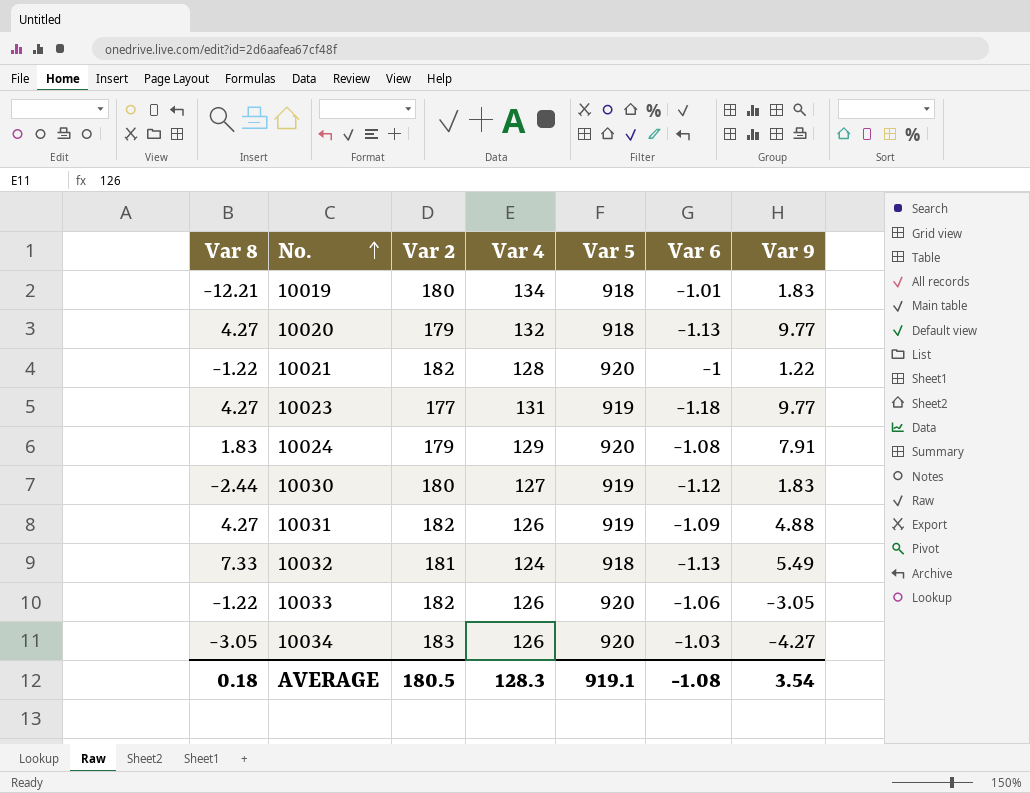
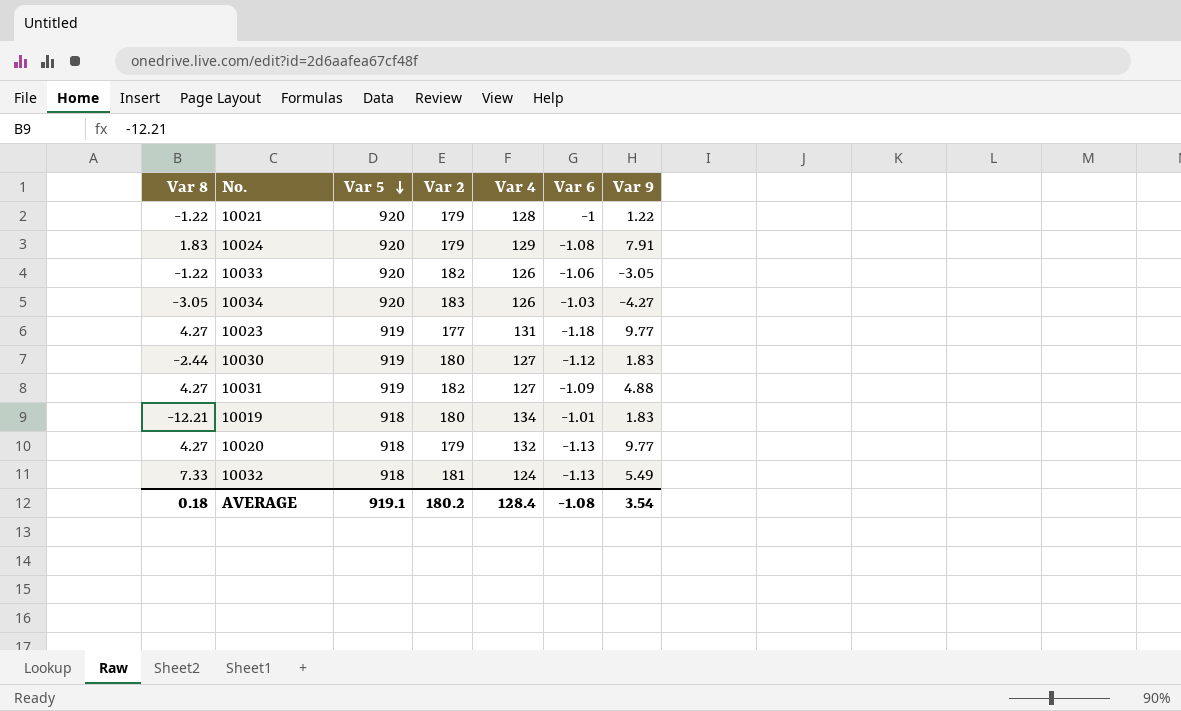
row order: No. ascending -> Var 5 descending
column Var 5 | position: 5 -> 3
10021 | Var 2: 182 -> 179
10031 | Var 4: 126 -> 127
AVERAGE | Var 2: 180.5 -> 180.2
AVERAGE | Var 4: 128.3 -> 128.4

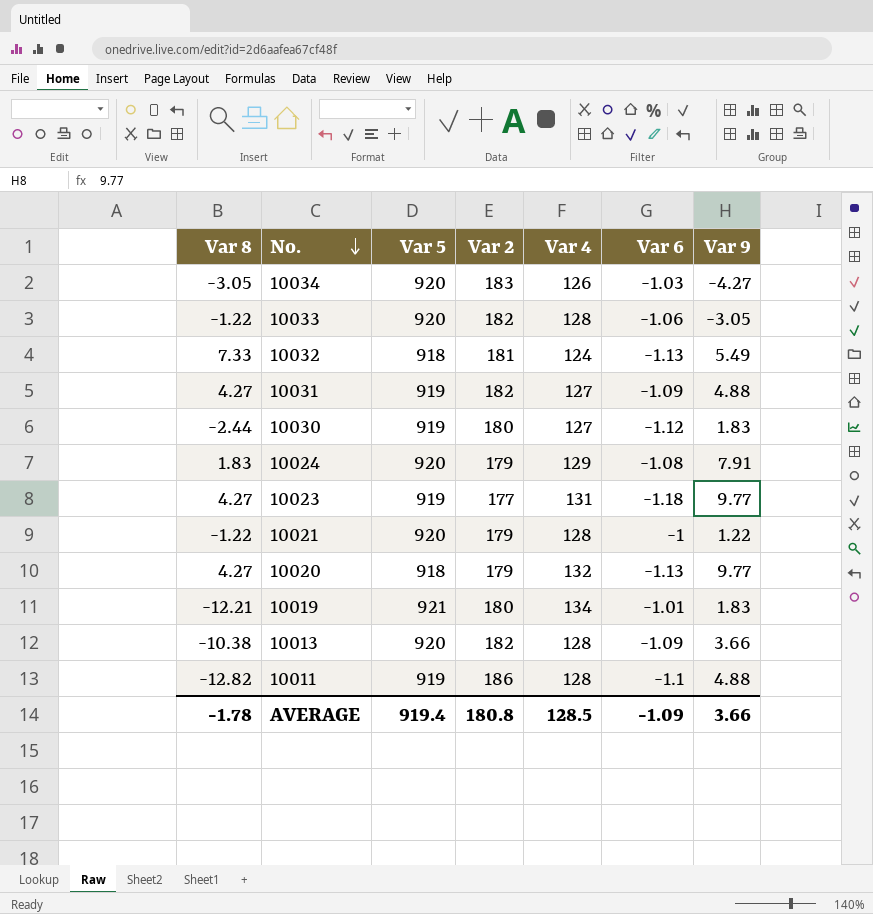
row order: Var 5 descending -> No. descending
10033 | Var 4: 126 -> 128
10019 | Var 5: 918 -> 921
row 10013: none -> -10.38 | 920 | 182 | 128 | -1.09 | 3.66
row 10011: none -> -12.82 | 919 | 186 | 128 | -1.1 | 4.88
AVERAGE | Var 8: 0.18 -> -1.78
AVERAGE | Var 5: 919.1 -> 919.4
AVERAGE | Var 2: 180.2 -> 180.8
AVERAGE | Var 4: 128.4 -> 128.5
AVERAGE | Var 6: -1.08 -> -1.09
AVERAGE | Var 9: 3.54 -> 3.66

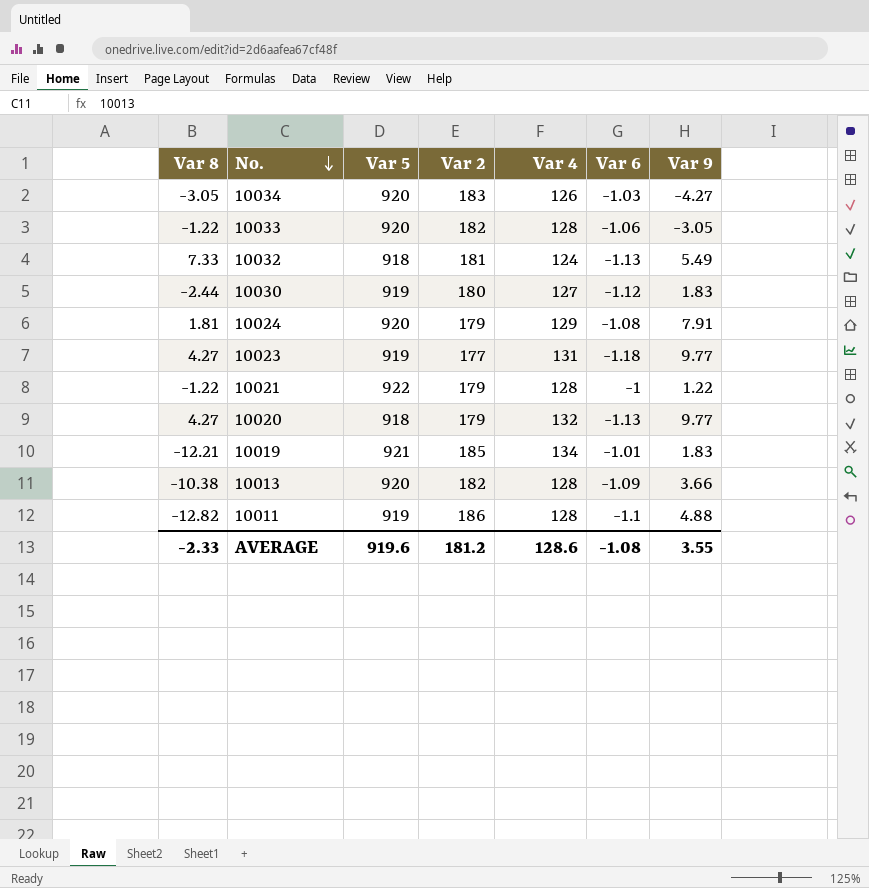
row 10031: 4.27 | 919 | 182 | 127 | -1.09 | 4.88 -> none
10024 | Var 8: 1.83 -> 1.81
10021 | Var 5: 920 -> 922
10019 | Var 2: 180 -> 185
AVERAGE | Var 8: -1.78 -> -2.33
AVERAGE | Var 5: 919.4 -> 919.6
AVERAGE | Var 2: 180.8 -> 181.2
AVERAGE | Var 4: 128.5 -> 128.6
AVERAGE | Var 6: -1.09 -> -1.08
AVERAGE | Var 9: 3.66 -> 3.55

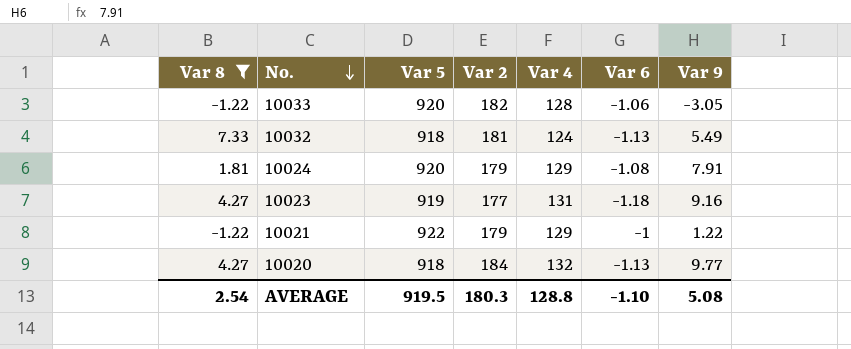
filter: none -> Var 8 >= -1.22
10023 | Var 9: 9.77 -> 9.16
10021 | Var 4: 128 -> 129
10020 | Var 2: 179 -> 184
AVERAGE | Var 8: -2.33 -> 2.54
AVERAGE | Var 5: 919.6 -> 919.5
AVERAGE | Var 2: 181.2 -> 180.3
AVERAGE | Var 4: 128.6 -> 128.8
AVERAGE | Var 6: -1.08 -> -1.10
AVERAGE | Var 9: 3.55 -> 5.08

